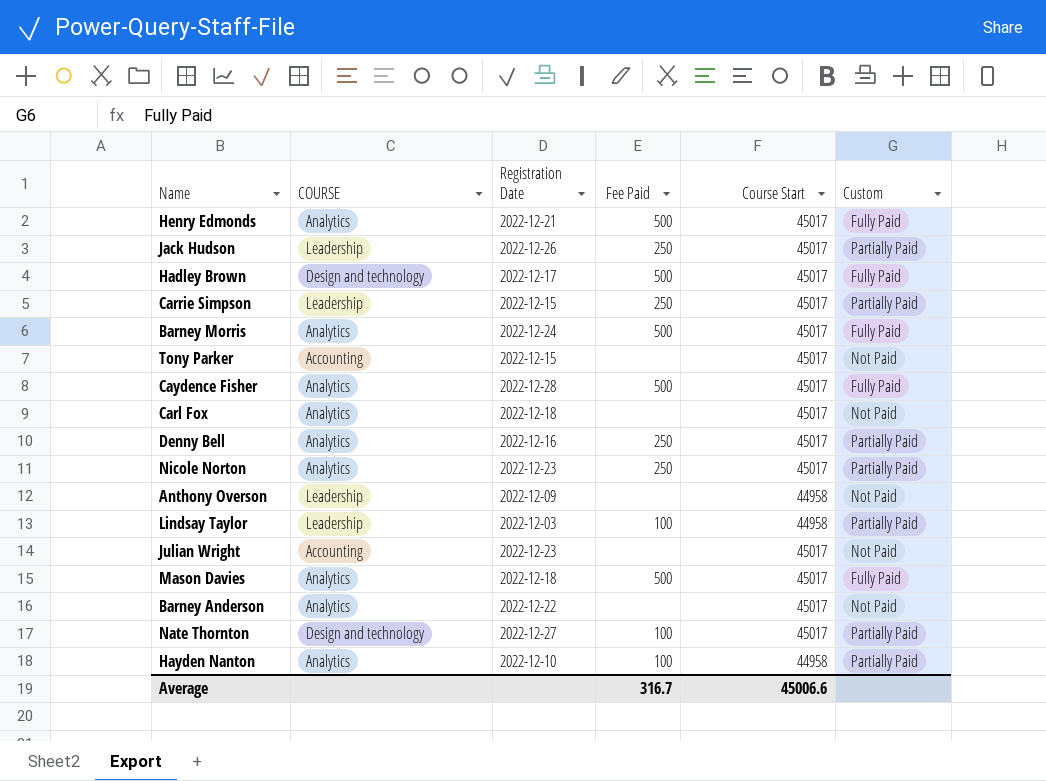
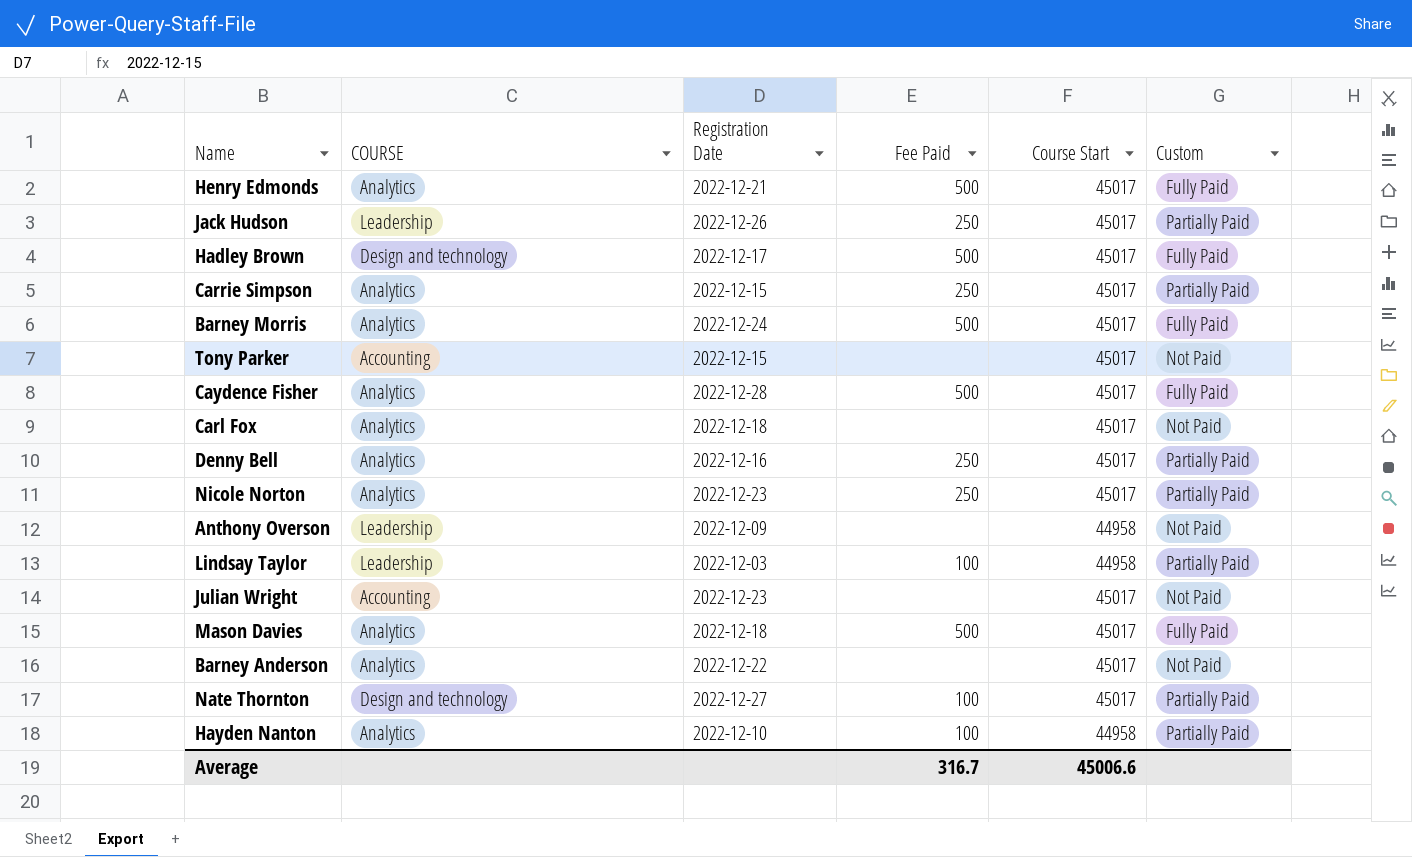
Carrie Simpson | COURSE: Leadership -> Analytics

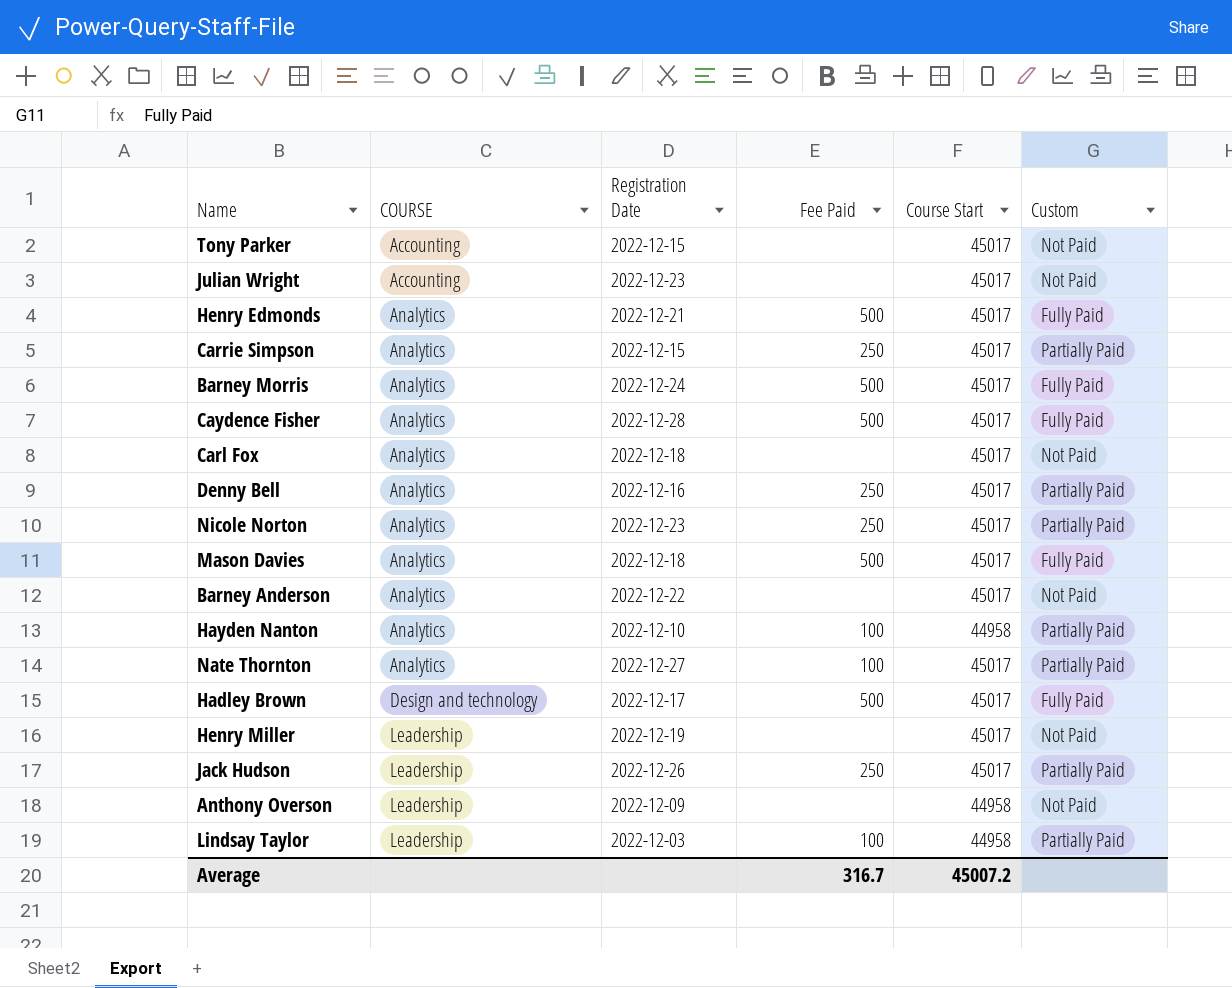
row order: none -> COURSE ascending
Nate Thornton | COURSE: Design and technology -> Analytics
row Henry Miller: none -> Leadership | 2022-12-19 | none | 45017 | Not Paid
Average | Course Start: 45006.6 -> 45007.2

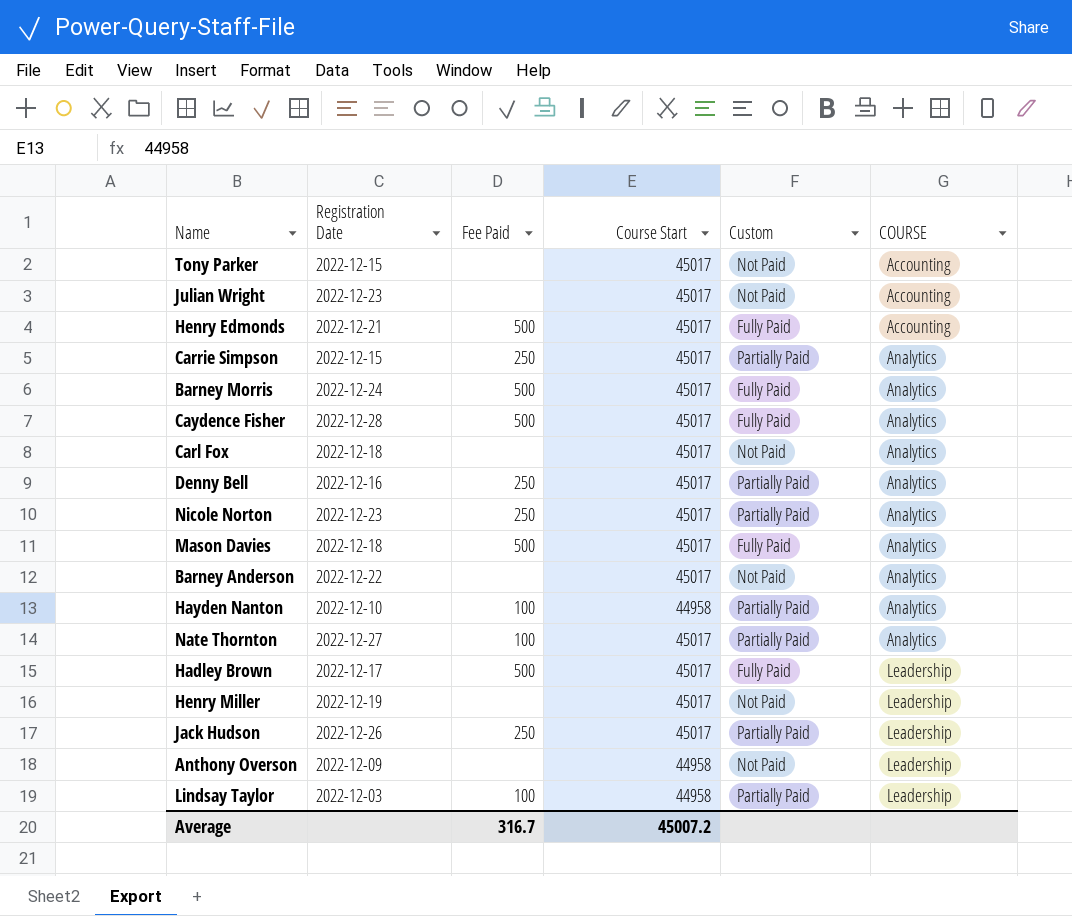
column COURSE | position: 2 -> 6
Henry Edmonds | COURSE: Analytics -> Accounting
Hadley Brown | COURSE: Design and technology -> Leadership

